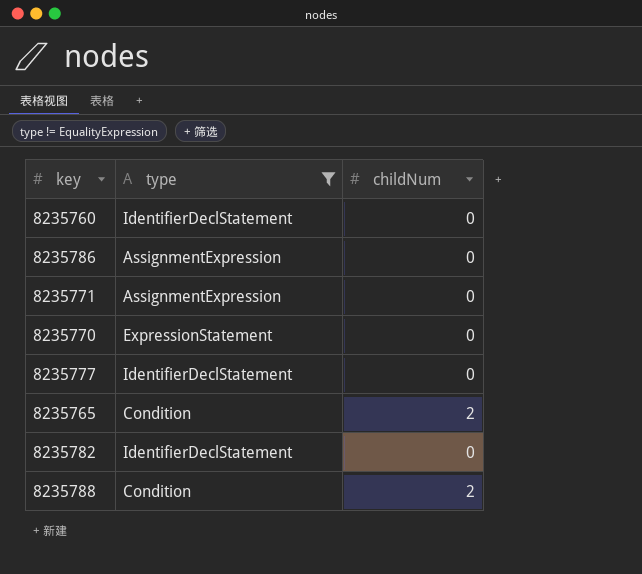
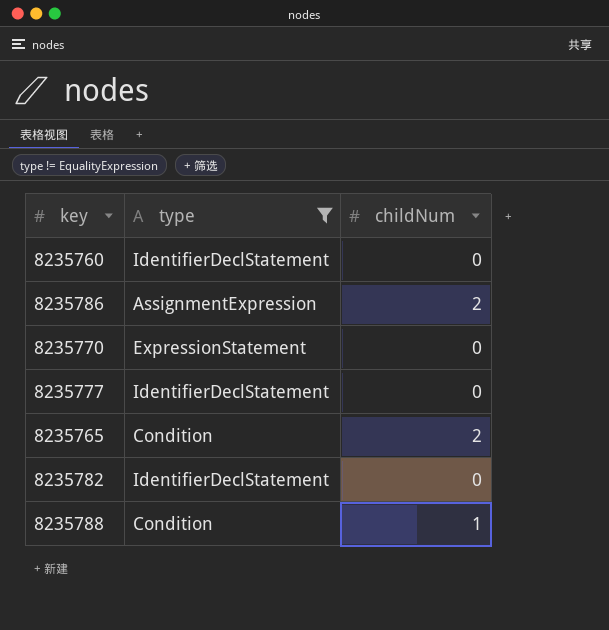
row 8235771: AssignmentExpression | 0 -> none
8235786 | childNum: 0 -> 2
8235788 | childNum: 2 -> 1

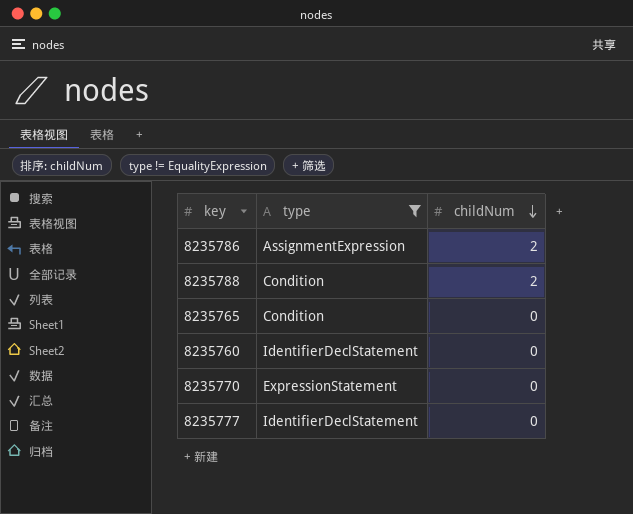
row order: none -> childNum descending
row 8235782: IdentifierDeclStatement | 0 -> none
8235788 | childNum: 1 -> 2
8235765 | childNum: 2 -> 0

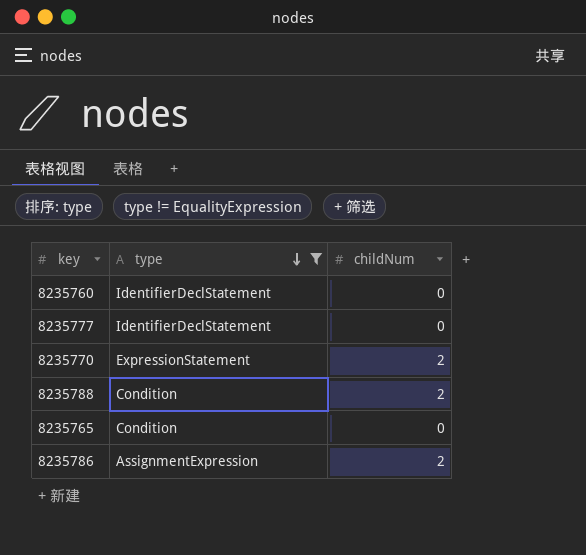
row order: childNum descending -> type descending
8235770 | childNum: 0 -> 2

